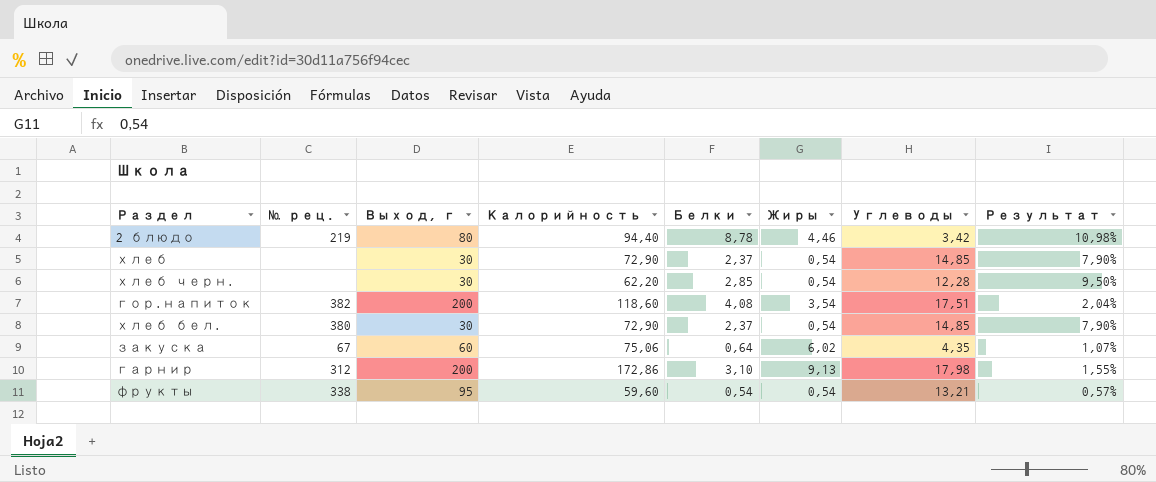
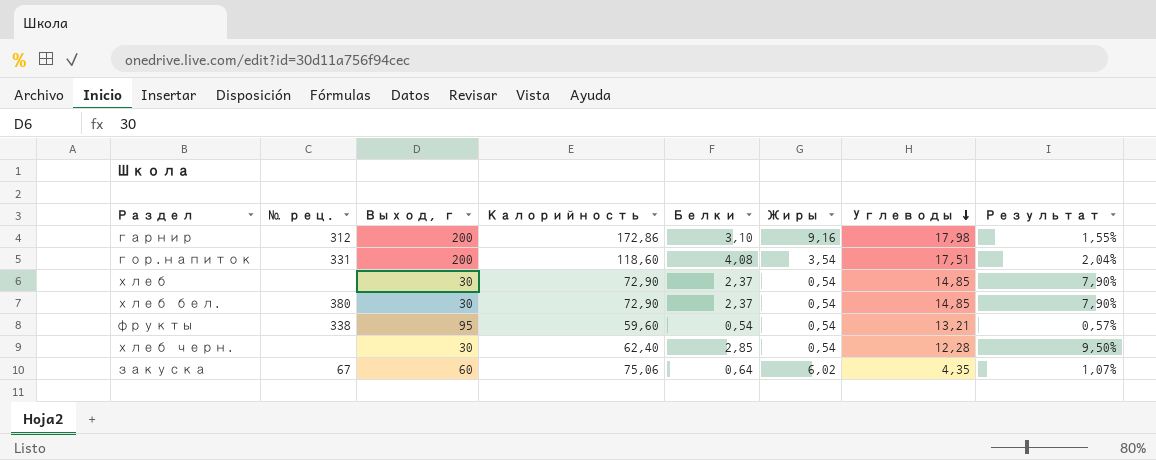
row order: none -> Углеводы descending
row 2 блюдо: 219 | 80 | 94,40 | 8,78 | 4,46 | 3,42 | 10,98% -> none
гарнир | Жиры: 9,13 -> 9,16
гор.напиток | № рец.: 382 -> 331
хлеб черн. | Калорийность: 62,20 -> 62,40

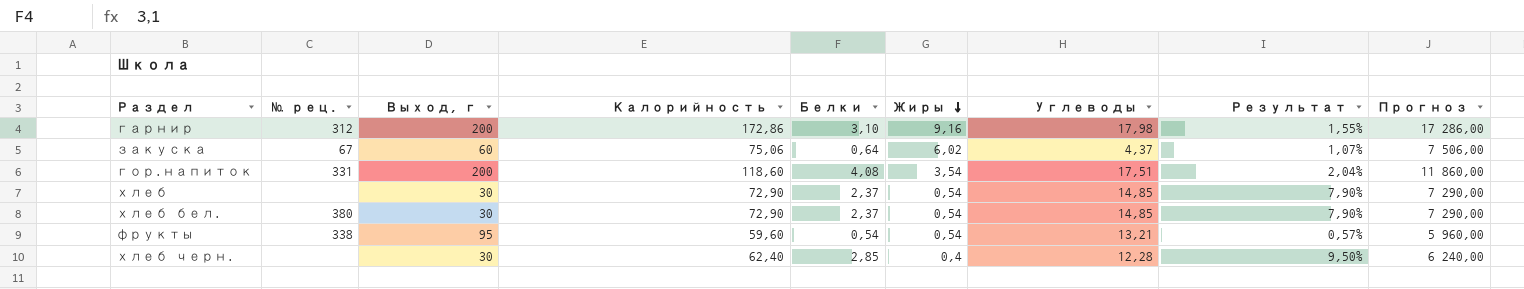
row order: Углеводы descending -> Жиры descending
column Прогноз | formula: none -> [Калорийность] * 100
закуска | Углеводы: 4,35 -> 4,37
хлеб черн. | Жиры: 0,54 -> 0,4

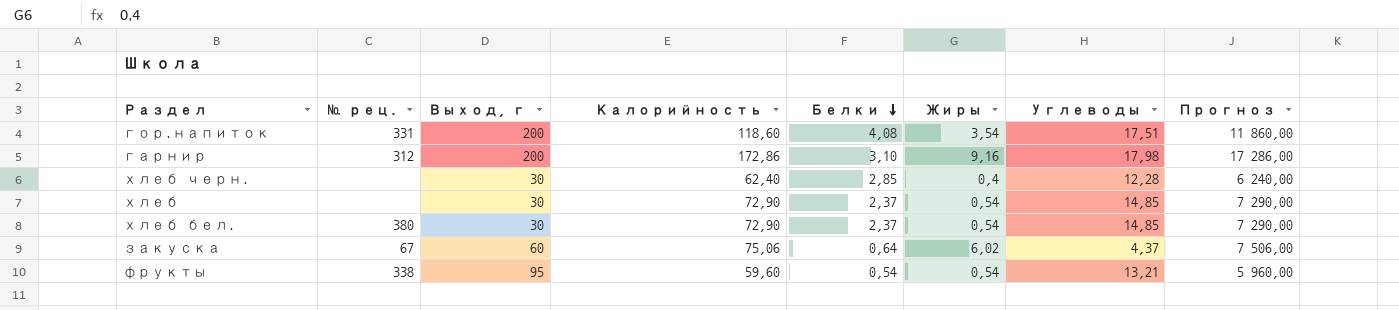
row order: Жиры descending -> Белки descending
column Результат | formula: [Белки] / [Выход, г] -> none

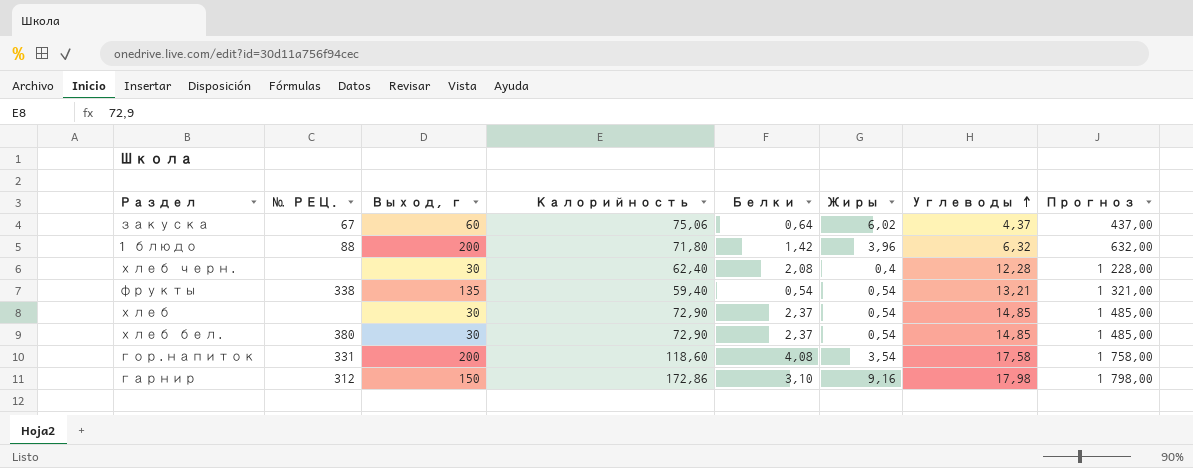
row order: Белки descending -> Углеводы ascending
column name: № рец. -> № РЕЦ.
column Прогноз | formula: [Калорийность] * 100 -> [Углеводы] * 100
row 1 блюдо: none -> 88 | 200 | 71,80 | 1,42 | 3,96 | 6,32 | 632,00
хлеб черн. | Белки: 2,85 -> 2,08
фрукты | Выход, г: 95 -> 135
фрукты | Калорийность: 59,60 -> 59,40
гор.напиток | Углеводы: 17,51 -> 17,58
гарнир | Выход, г: 200 -> 150

